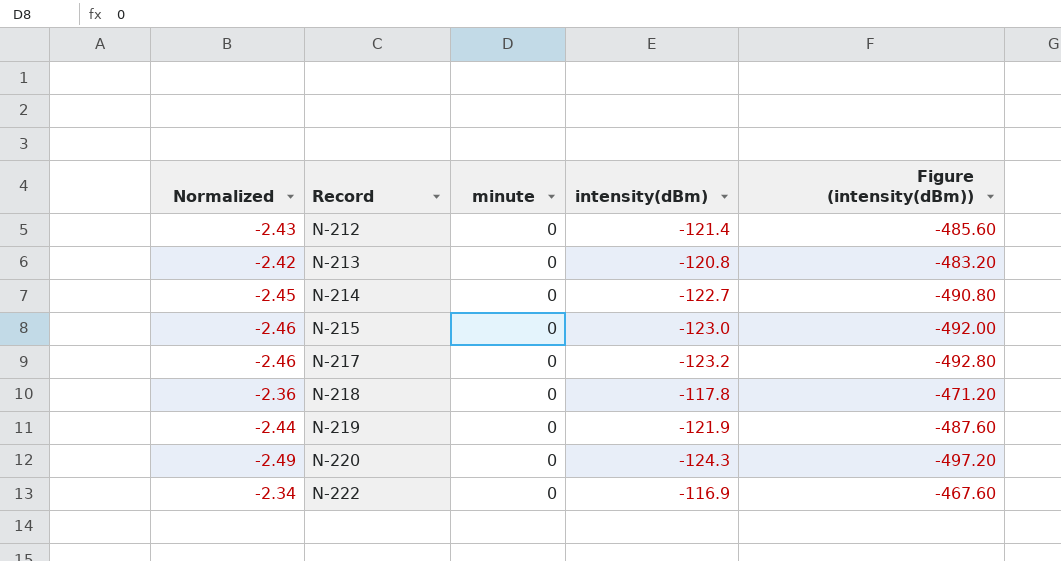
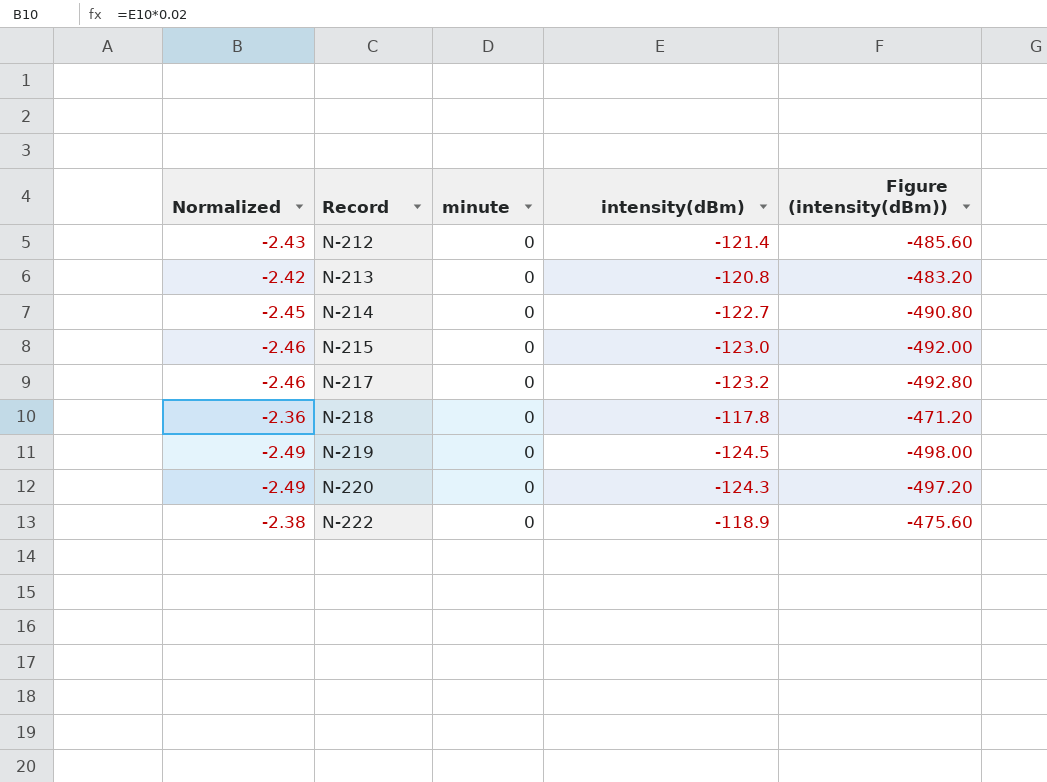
N-219 | Normalized: -2.44 -> -2.49
N-219 | intensity(dBm): -121.9 -> -124.5
N-219 | Figure (intensity(dBm)): -487.60 -> -498.00
N-222 | Normalized: -2.34 -> -2.38
N-222 | intensity(dBm): -116.9 -> -118.9
N-222 | Figure (intensity(dBm)): -467.60 -> -475.60

